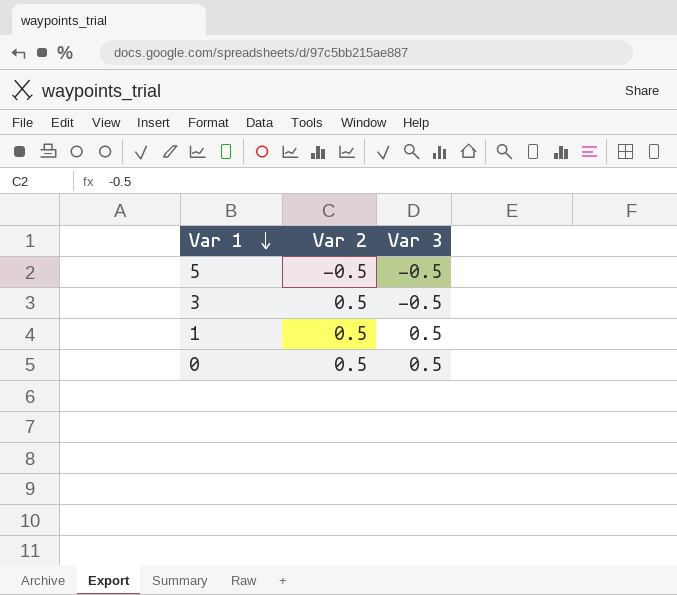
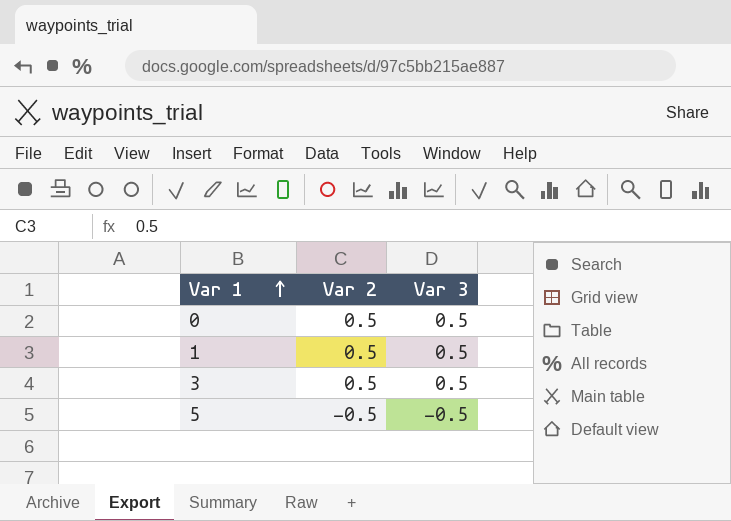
row order: Var 1 descending -> Var 1 ascending
3 | Var 3: -0.5 -> 0.5

